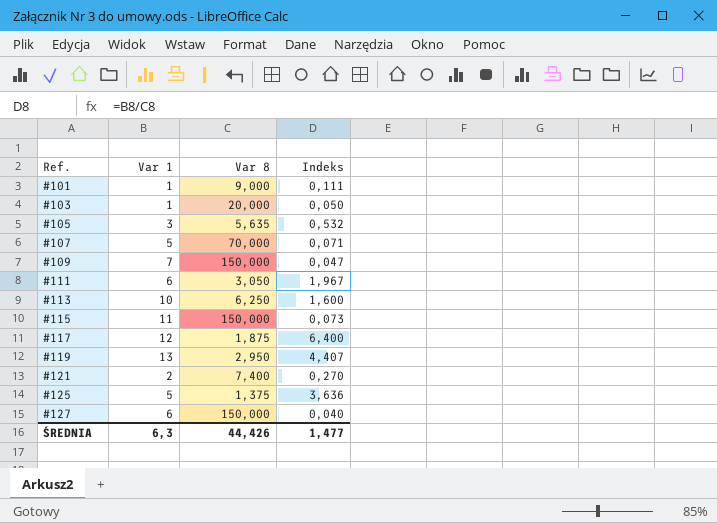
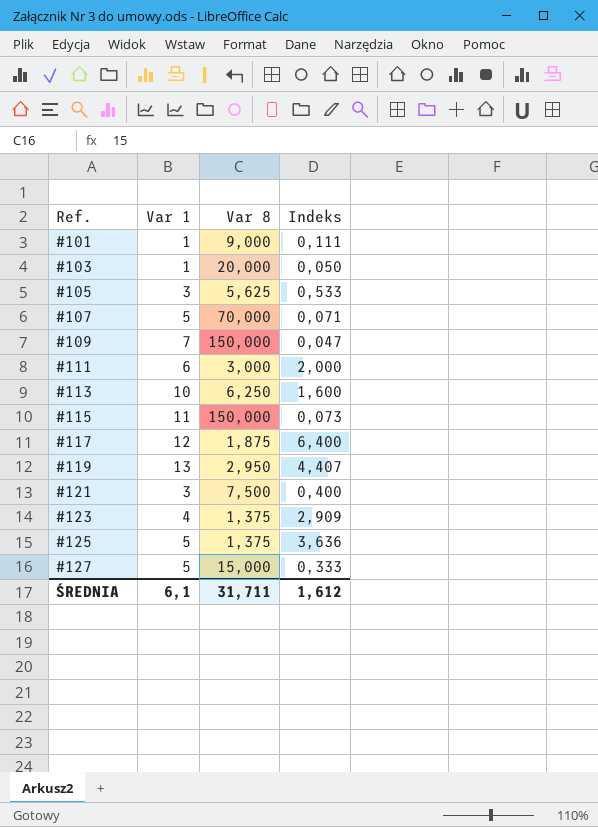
#105 | Var 8: 5,635 -> 5,625
#105 | Indeks: 0,532 -> 0,533
#111 | Var 8: 3,050 -> 3,000
#111 | Indeks: 1,967 -> 2,000
#121 | Var 1: 2 -> 3
#121 | Var 8: 7,400 -> 7,500
#121 | Indeks: 0,270 -> 0,400
row #123: none -> 4 | 1,375 | 2,909
#127 | Var 1: 6 -> 5
#127 | Var 8: 150,000 -> 15,000
#127 | Indeks: 0,040 -> 0,333
ŚREDNIA | Var 1: 6,3 -> 6,1
ŚREDNIA | Var 8: 44,426 -> 31,711
ŚREDNIA | Indeks: 1,477 -> 1,612

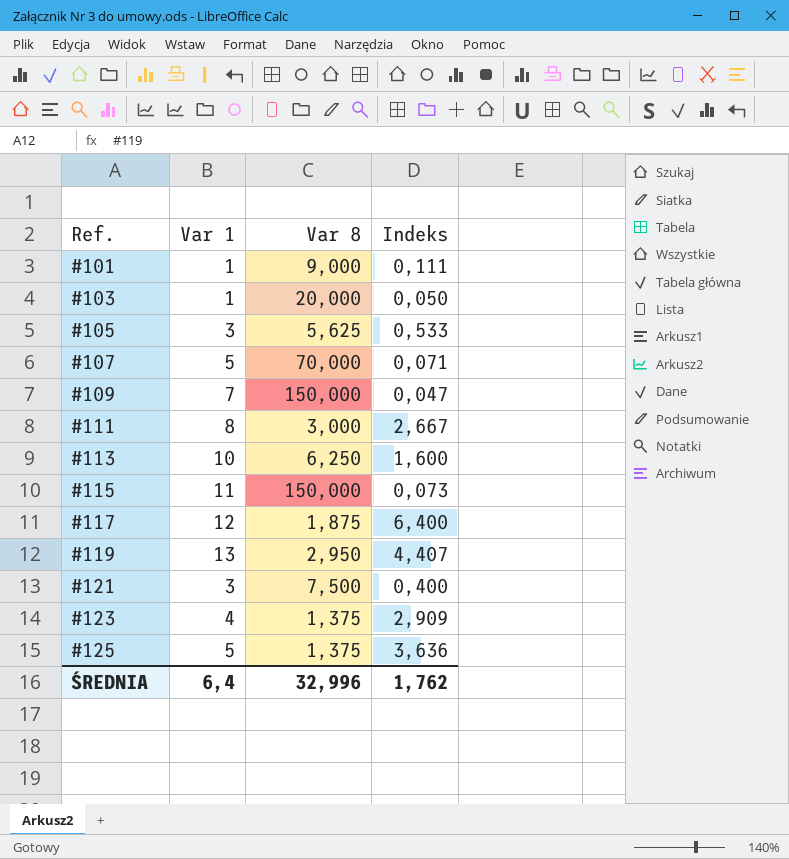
row #127: 5 | 15,000 | 0,333 -> none
#111 | Var 1: 6 -> 8
#111 | Indeks: 2,000 -> 2,667
ŚREDNIA | Var 1: 6,1 -> 6,4
ŚREDNIA | Var 8: 31,711 -> 32,996
ŚREDNIA | Indeks: 1,612 -> 1,762

